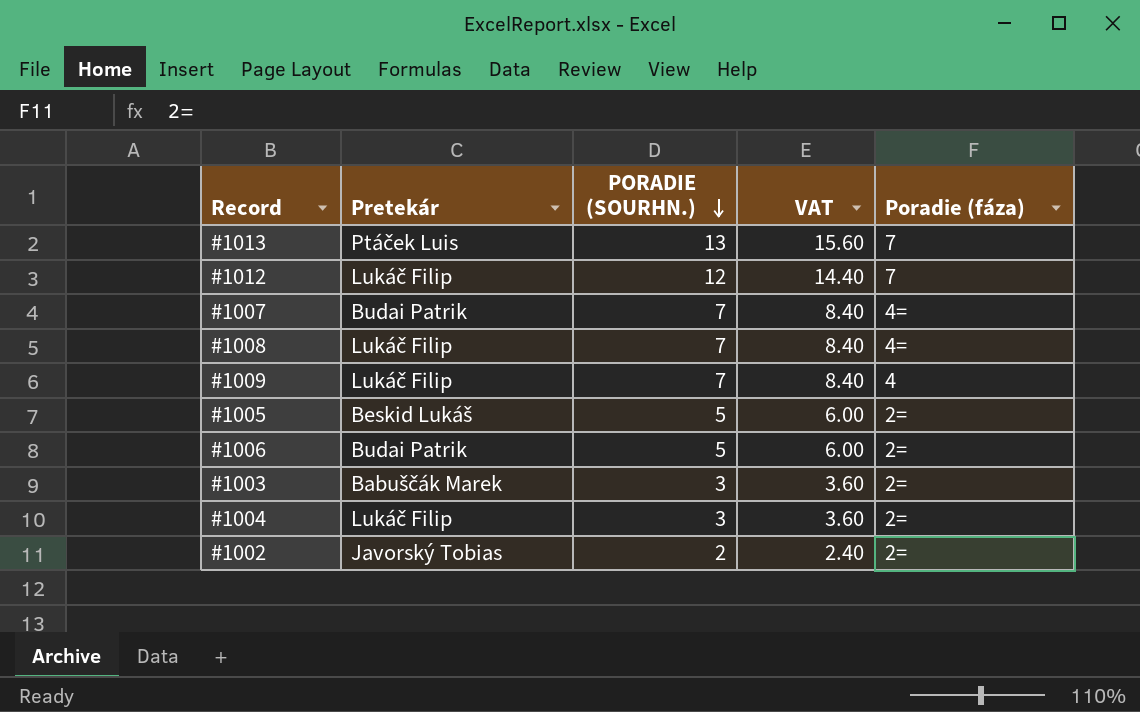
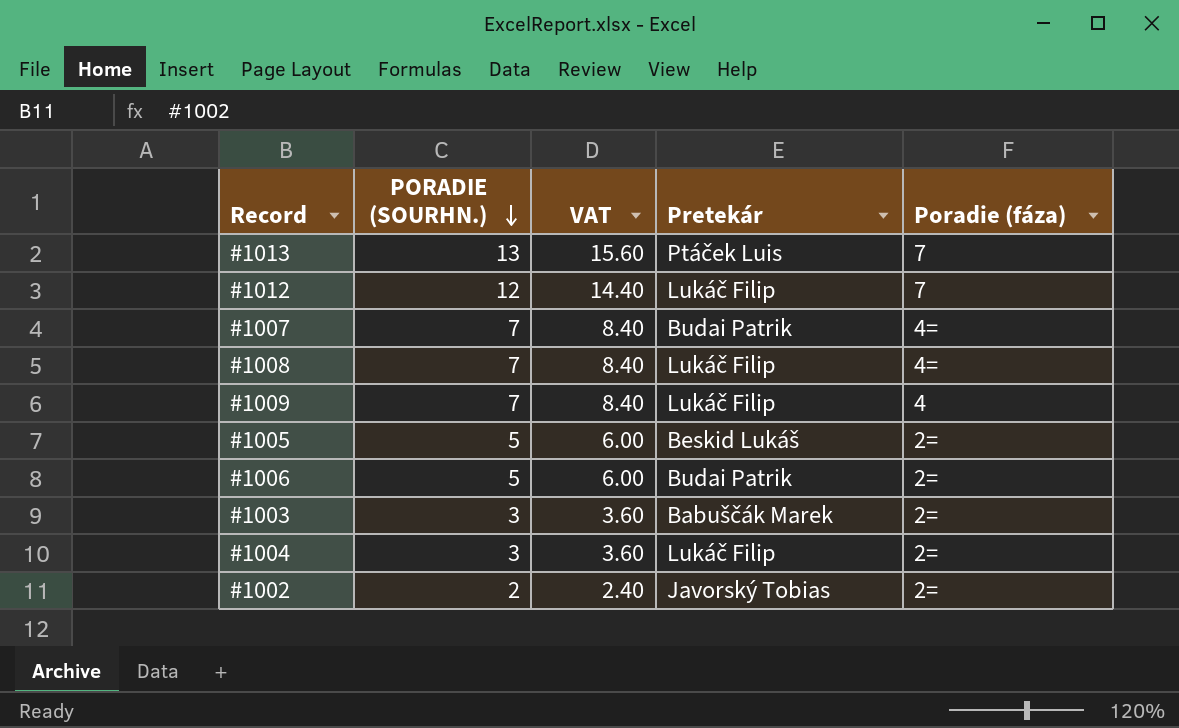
column Pretekár | position: 2 -> 4

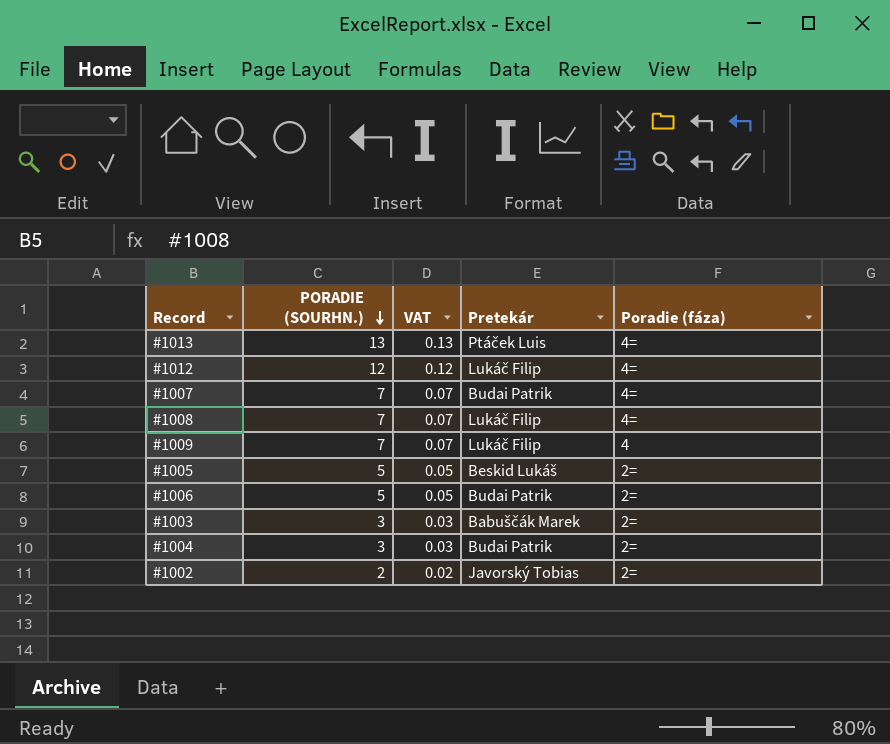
column VAT | formula: [PORADIE (SOURHN.)] * 1.2 -> [PORADIE (SOURHN.)] * 0.01
#1013 | Poradie (fáza): 7 -> 4=
#1012 | Poradie (fáza): 7 -> 4=
#1004 | Pretekár: Lukáč Filip -> Budai Patrik

